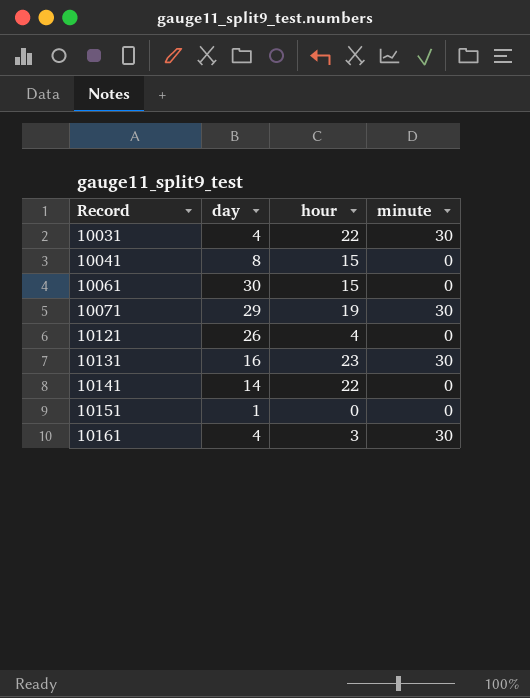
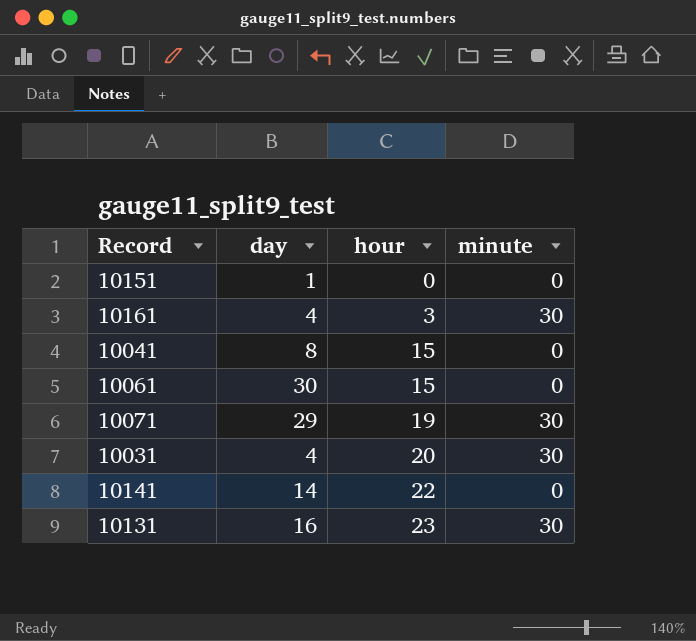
row order: Record ascending -> hour ascending
row 10121: 26 | 4 | 0 -> none
10031 | hour: 22 -> 20

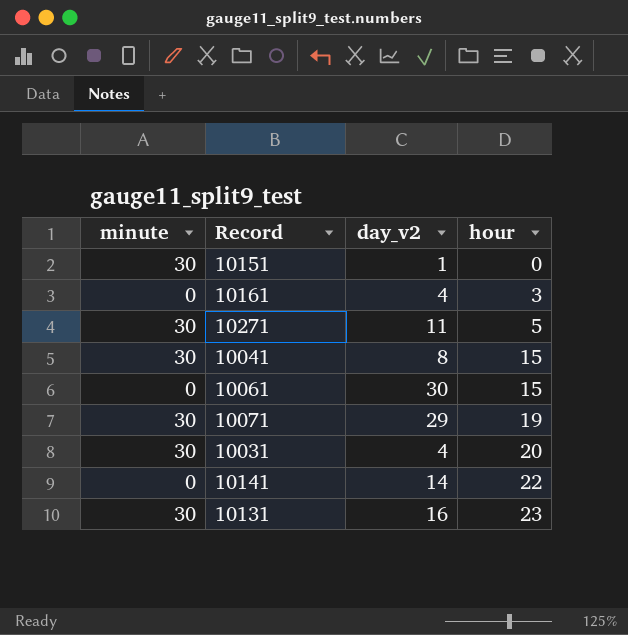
column minute | position: 4 -> 1
column name: day -> day_v2
10151 | minute: 0 -> 30
10161 | minute: 30 -> 0
row 10271: none -> 30 | 11 | 5
10041 | minute: 0 -> 30

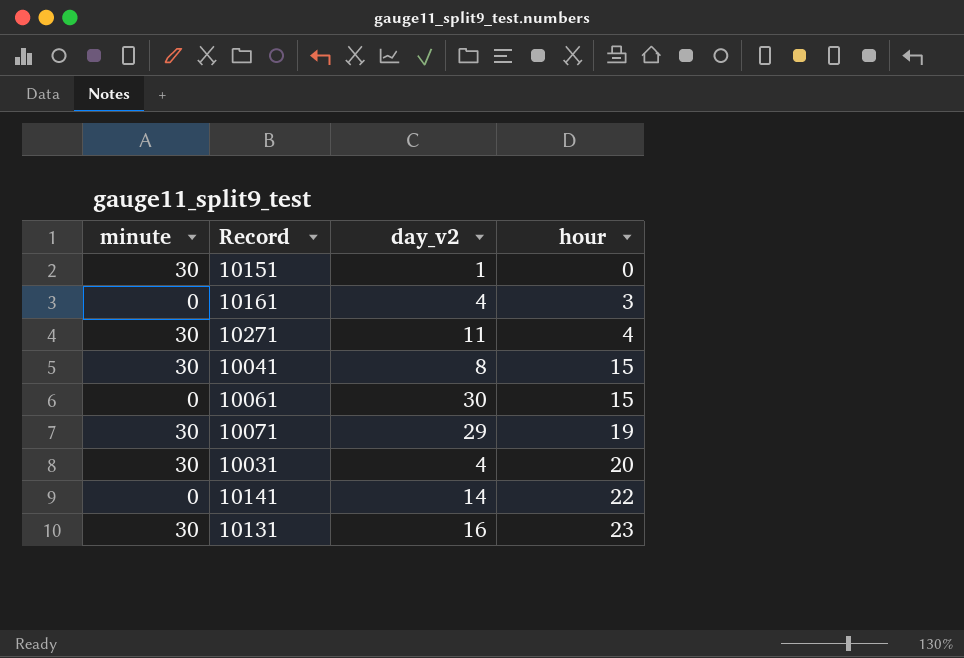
10271 | hour: 5 -> 4

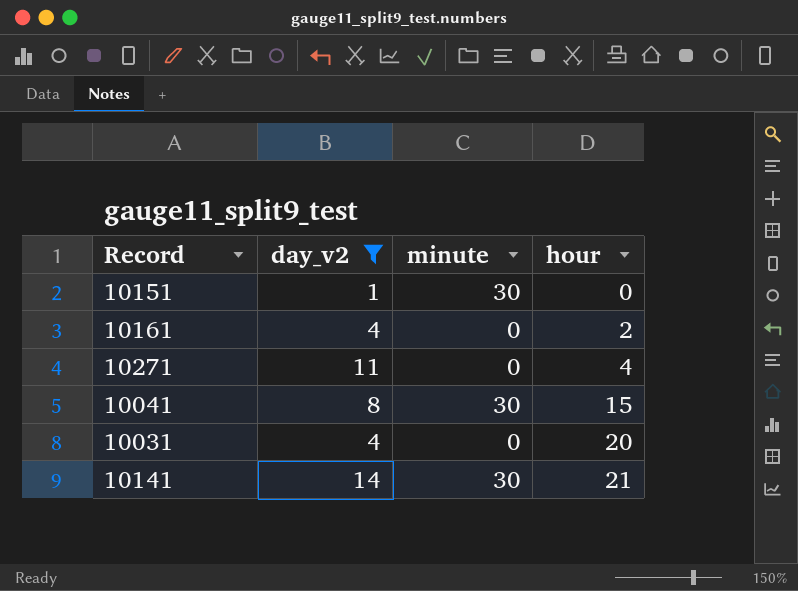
filter: none -> day_v2 <= 14
column minute | position: 1 -> 3
10161 | hour: 3 -> 2
10271 | minute: 30 -> 0
10031 | minute: 30 -> 0
10141 | minute: 0 -> 30
10141 | hour: 22 -> 21

